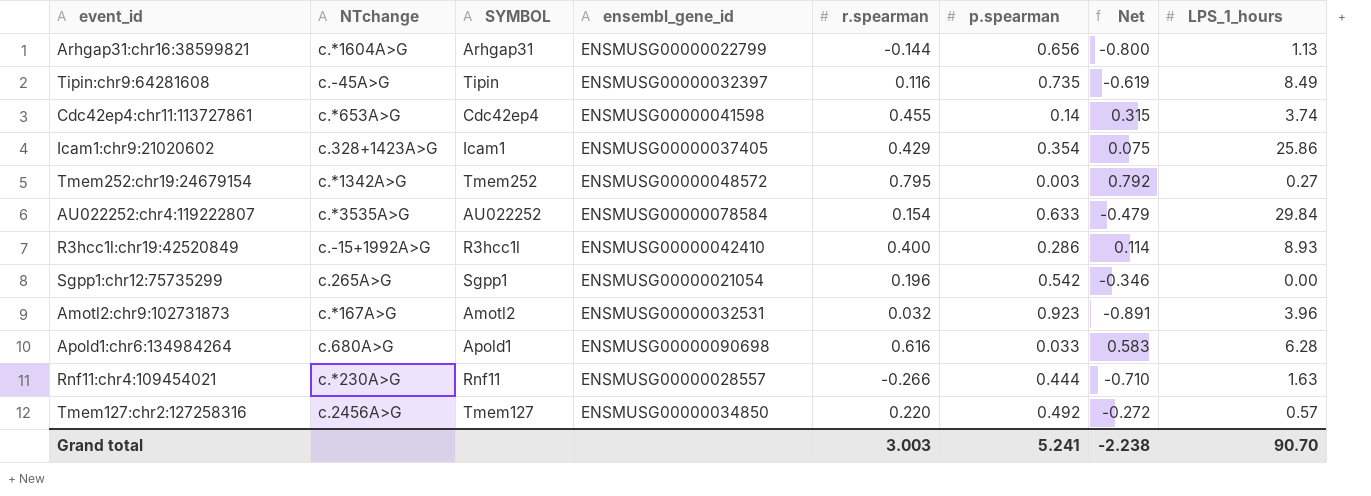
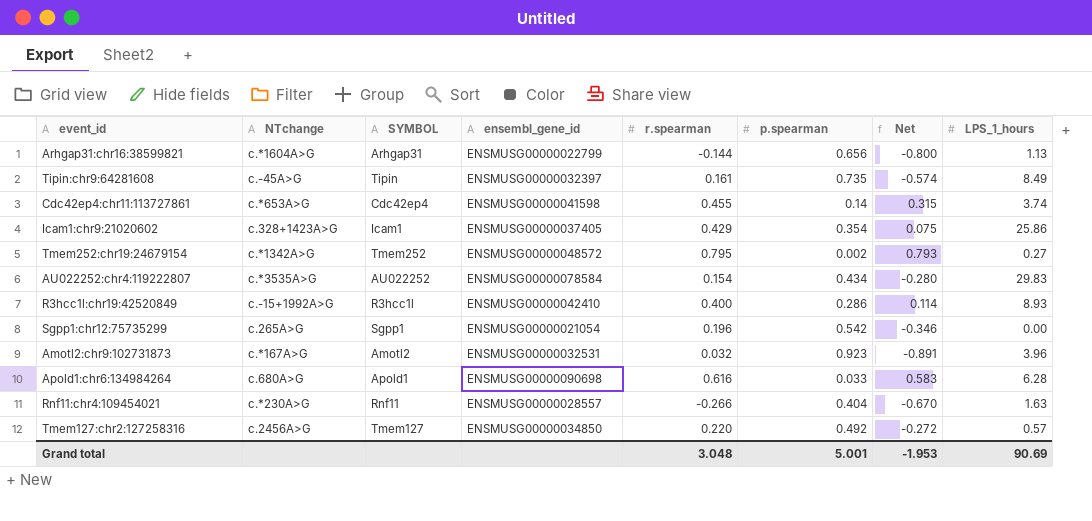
Tipin:chr9:64281608 | r.spearman: 0.116 -> 0.161
Tipin:chr9:64281608 | Net: -0.619 -> -0.574
Tmem252:chr19:24679154 | p.spearman: 0.003 -> 0.002
Tmem252:chr19:24679154 | Net: 0.792 -> 0.793
AU022252:chr4:119222807 | p.spearman: 0.633 -> 0.434
AU022252:chr4:119222807 | Net: -0.479 -> -0.280
AU022252:chr4:119222807 | LPS_1_hours: 29.84 -> 29.83
Rnf11:chr4:109454021 | p.spearman: 0.444 -> 0.404
Rnf11:chr4:109454021 | Net: -0.710 -> -0.670
Grand total | r.spearman: 3.003 -> 3.048
Grand total | p.spearman: 5.241 -> 5.001
Grand total | Net: -2.238 -> -1.953
Grand total | LPS_1_hours: 90.70 -> 90.69

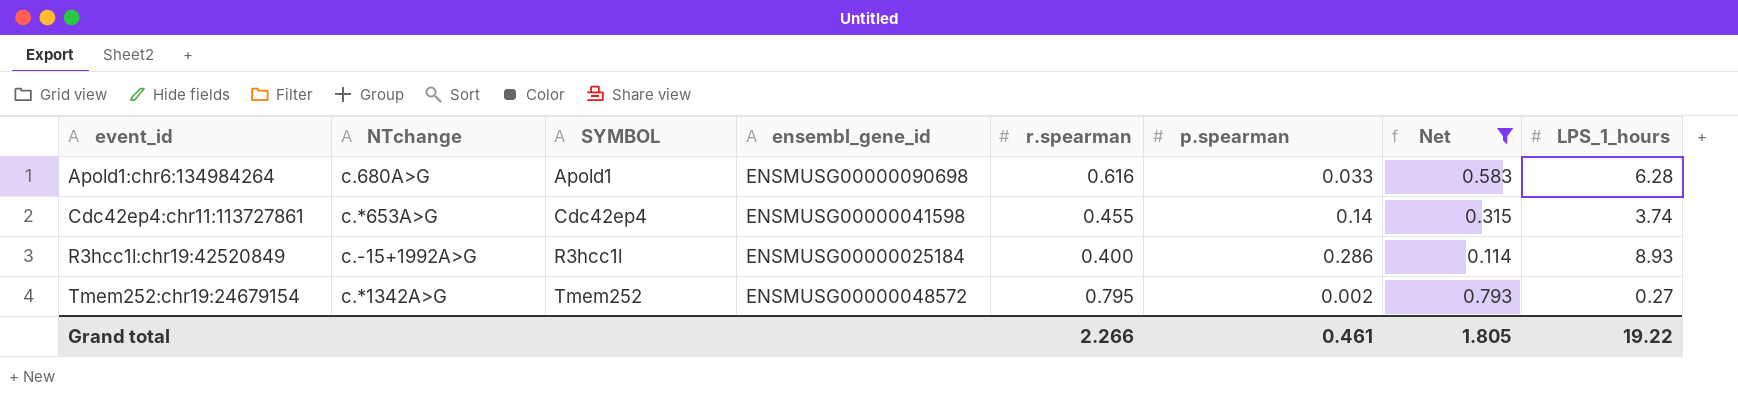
filter: none -> Net >= 0.114
row order: none -> event_id ascending
R3hcc1l:chr19:42520849 | ensembl_gene_id: ENSMUSG00000042410 -> ENSMUSG00000025184
Grand total | r.spearman: 3.048 -> 2.266
Grand total | p.spearman: 5.001 -> 0.461
Grand total | Net: -1.953 -> 1.805
Grand total | LPS_1_hours: 90.69 -> 19.22

